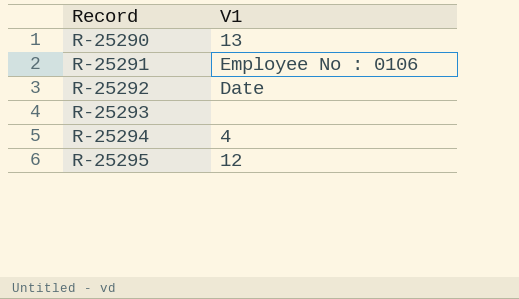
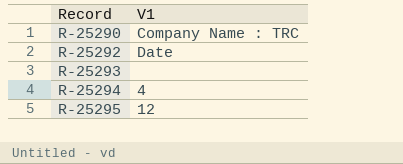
row R-25291: Employee No : 0106 -> none
R-25290 | V1: 13 -> Company Name : TRC

